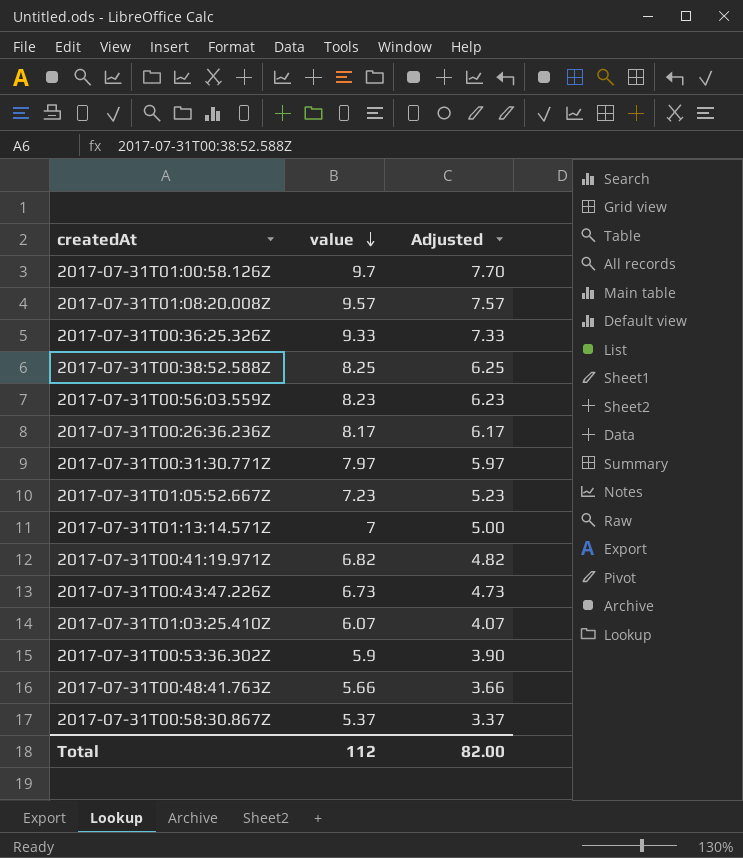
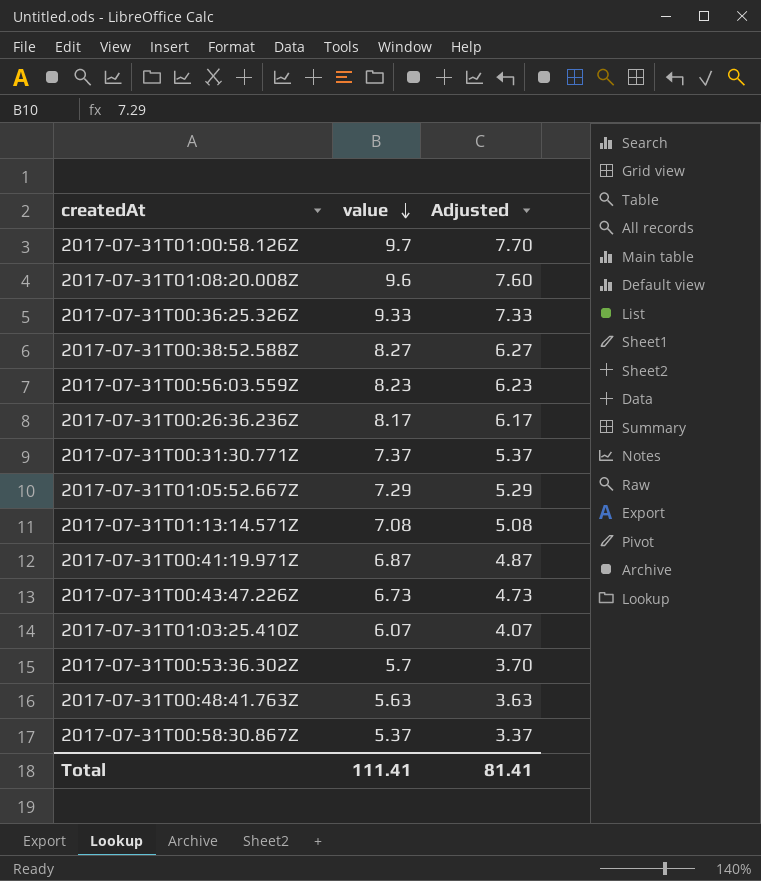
2017-07-31T01:08:20.008Z | value: 9.57 -> 9.6
2017-07-31T01:08:20.008Z | Adjusted: 7.57 -> 7.60
2017-07-31T00:38:52.588Z | value: 8.25 -> 8.27
2017-07-31T00:38:52.588Z | Adjusted: 6.25 -> 6.27
2017-07-31T00:31:30.771Z | value: 7.97 -> 7.37
2017-07-31T00:31:30.771Z | Adjusted: 5.97 -> 5.37
2017-07-31T01:05:52.667Z | value: 7.23 -> 7.29
2017-07-31T01:05:52.667Z | Adjusted: 5.23 -> 5.29
2017-07-31T01:13:14.571Z | value: 7 -> 7.08
2017-07-31T01:13:14.571Z | Adjusted: 5.00 -> 5.08
2017-07-31T00:41:19.971Z | value: 6.82 -> 6.87
2017-07-31T00:41:19.971Z | Adjusted: 4.82 -> 4.87
2017-07-31T00:53:36.302Z | value: 5.9 -> 5.7
2017-07-31T00:53:36.302Z | Adjusted: 3.90 -> 3.70
2017-07-31T00:48:41.763Z | value: 5.66 -> 5.63
2017-07-31T00:48:41.763Z | Adjusted: 3.66 -> 3.63
Total | value: 112 -> 111.41
Total | Adjusted: 82.00 -> 81.41

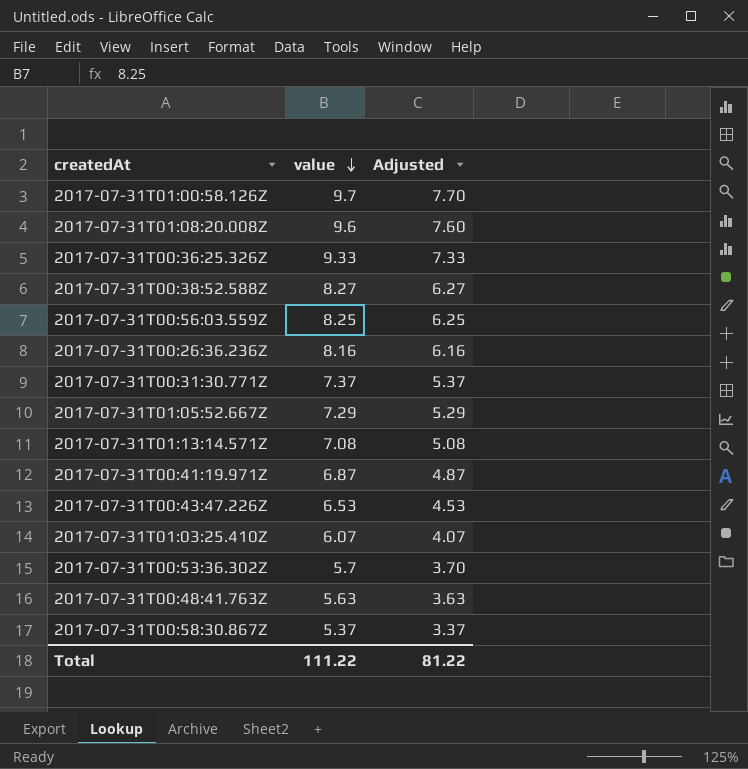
2017-07-31T00:56:03.559Z | value: 8.23 -> 8.25
2017-07-31T00:56:03.559Z | Adjusted: 6.23 -> 6.25
2017-07-31T00:26:36.236Z | value: 8.17 -> 8.16
2017-07-31T00:26:36.236Z | Adjusted: 6.17 -> 6.16
2017-07-31T00:43:47.226Z | value: 6.73 -> 6.53
2017-07-31T00:43:47.226Z | Adjusted: 4.73 -> 4.53
Total | value: 111.41 -> 111.22
Total | Adjusted: 81.41 -> 81.22

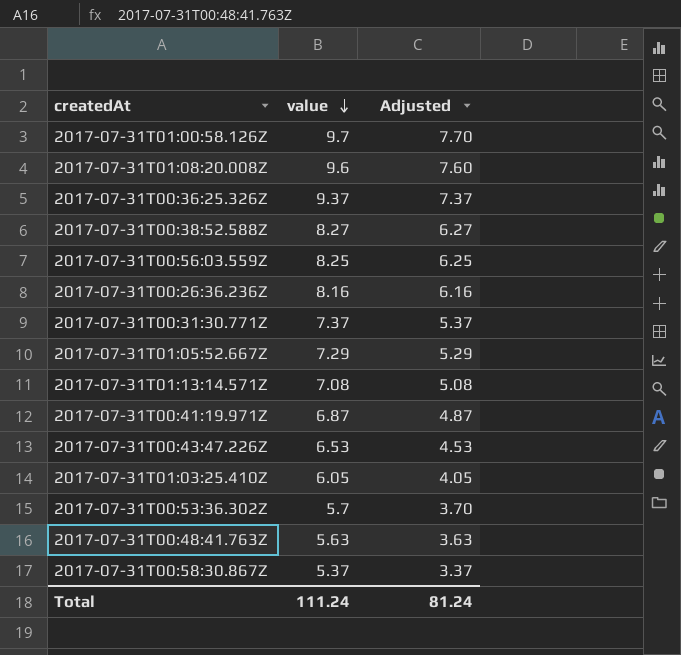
2017-07-31T00:36:25.326Z | value: 9.33 -> 9.37
2017-07-31T00:36:25.326Z | Adjusted: 7.33 -> 7.37
2017-07-31T01:03:25.410Z | value: 6.07 -> 6.05
2017-07-31T01:03:25.410Z | Adjusted: 4.07 -> 4.05
Total | value: 111.22 -> 111.24
Total | Adjusted: 81.22 -> 81.24

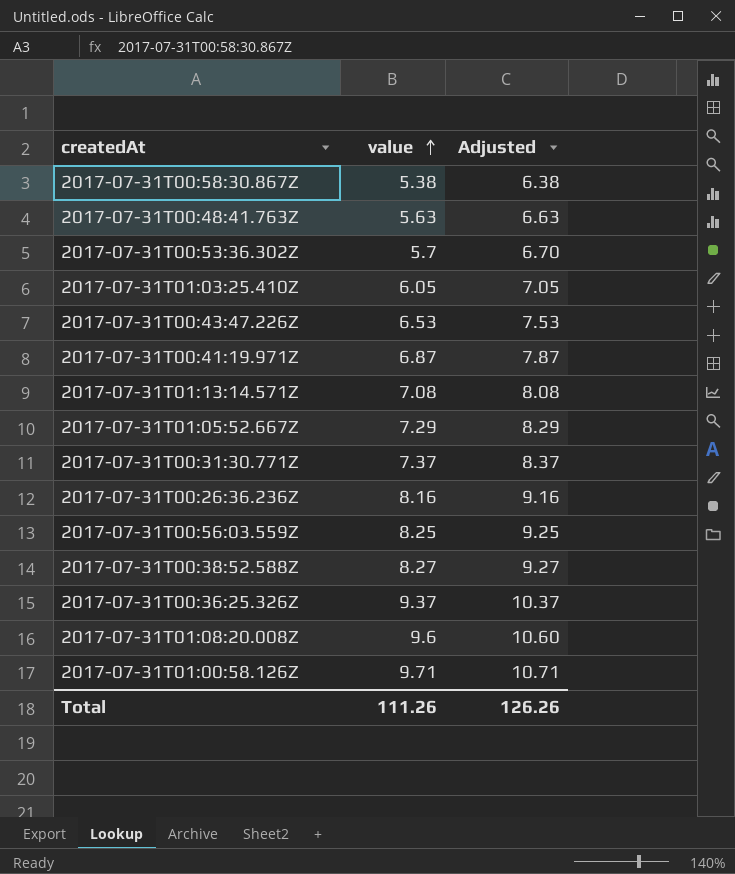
row order: value descending -> value ascending
column Adjusted | formula: [value] - 2 -> [value] + 1
2017-07-31T00:58:30.867Z | value: 5.37 -> 5.38
2017-07-31T01:00:58.126Z | value: 9.7 -> 9.71
Total | value: 111.24 -> 111.26
Total | Adjusted: 81.24 -> 126.26

